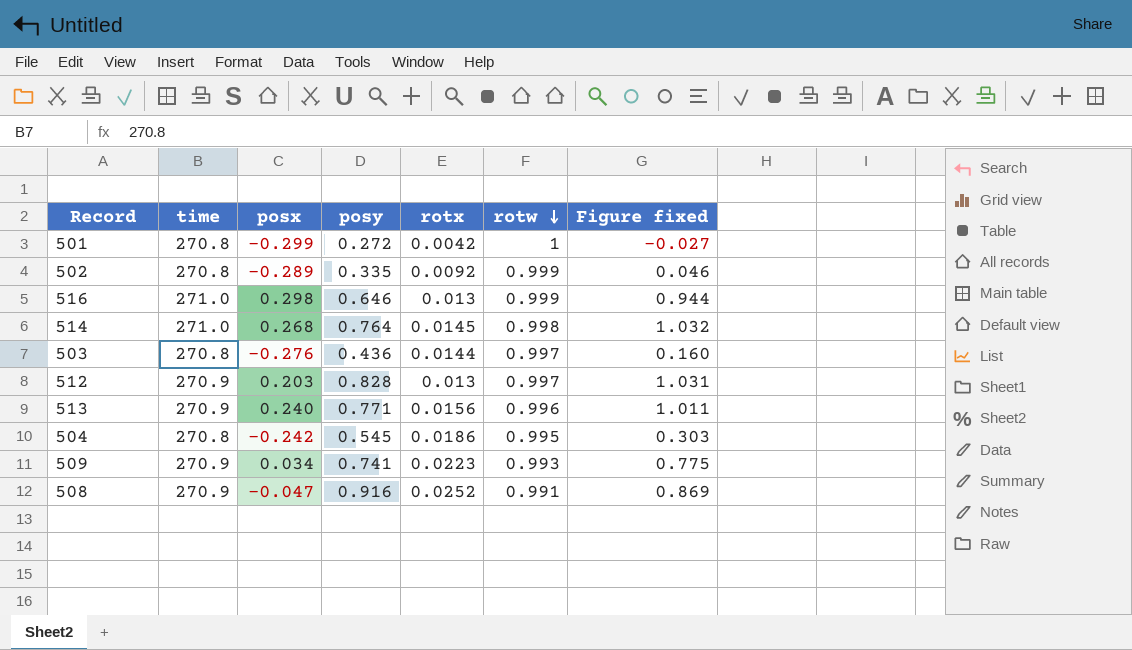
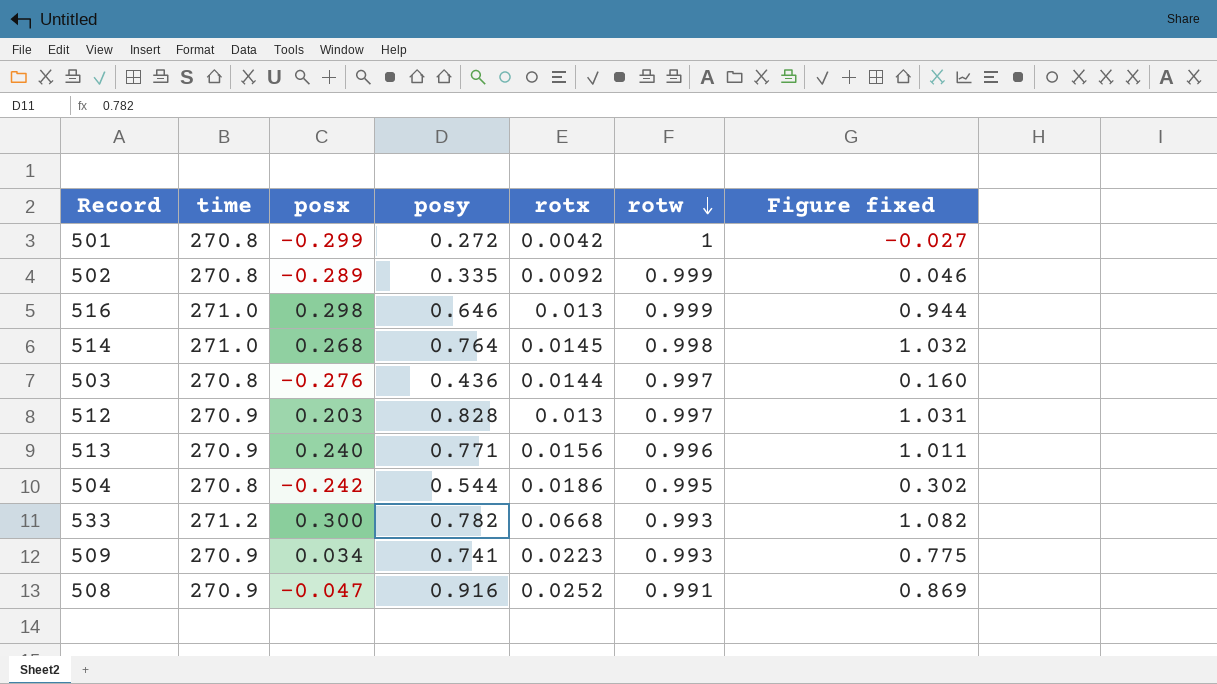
504 | posy: 0.545 -> 0.544
504 | Figure fixed: 0.303 -> 0.302
row 533: none -> 271.2 | 0.300 | 0.782 | 0.0668 | 0.993 | 1.082

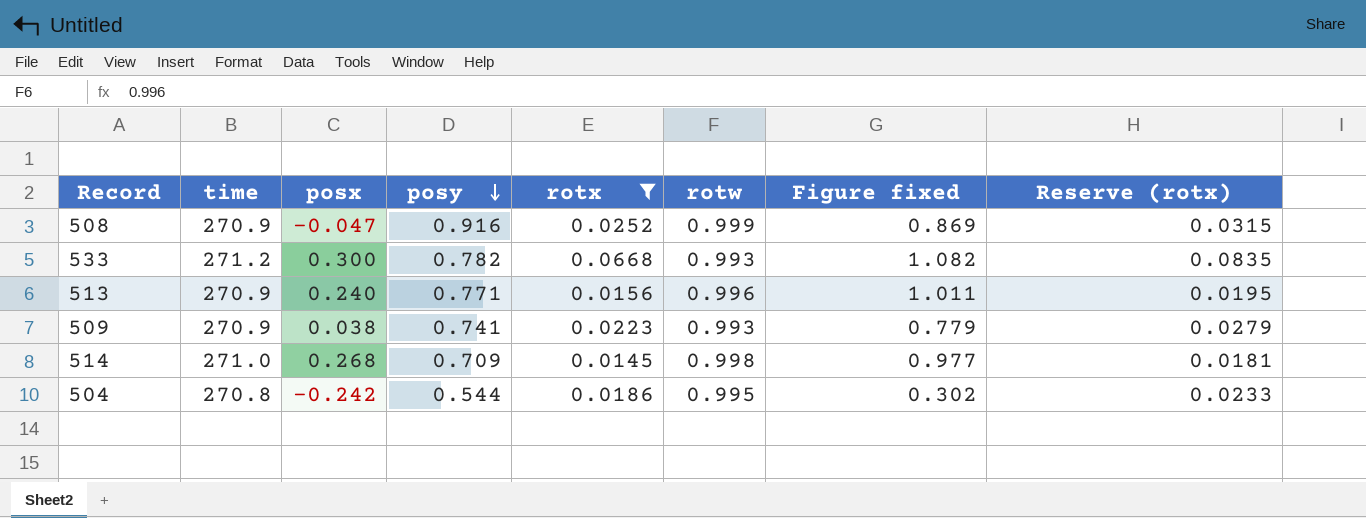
filter: none -> rotx >= 0.0145
row order: rotw descending -> posy descending
column Reserve (rotx) | formula: none -> [rotx] * 1.25
508 | rotw: 0.991 -> 0.999
509 | posx: 0.034 -> 0.038
509 | Figure fixed: 0.775 -> 0.779
514 | posy: 0.764 -> 0.709
514 | Figure fixed: 1.032 -> 0.977

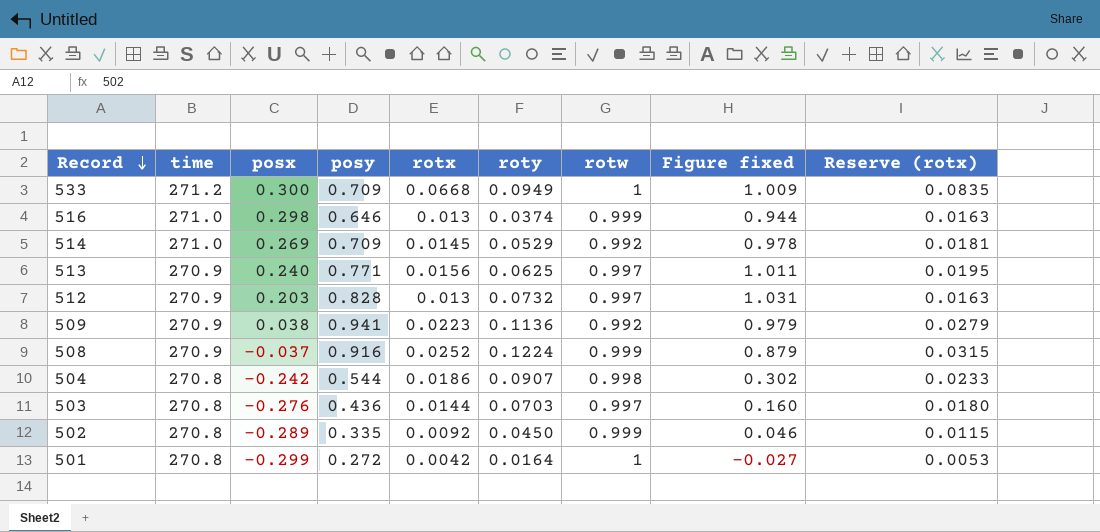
filter: rotx >= 0.0145 -> none
row order: posy descending -> Record descending
column roty | position: none -> 6
533 | posy: 0.782 -> 0.709
533 | rotw: 0.993 -> 1
533 | Figure fixed: 1.082 -> 1.009
514 | posx: 0.268 -> 0.269
514 | rotw: 0.998 -> 0.992
514 | Figure fixed: 0.977 -> 0.978
513 | rotw: 0.996 -> 0.997
509 | posy: 0.741 -> 0.941
509 | rotw: 0.993 -> 0.992
509 | Figure fixed: 0.779 -> 0.979
508 | posx: -0.047 -> -0.037
508 | Figure fixed: 0.869 -> 0.879
504 | rotw: 0.995 -> 0.998

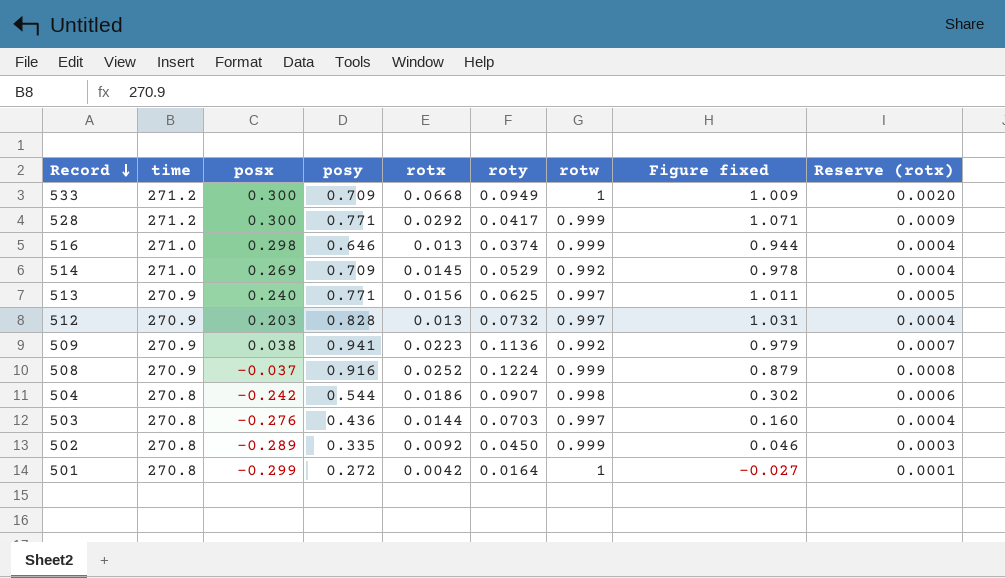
column Reserve (rotx) | formula: [rotx] * 1.25 -> [rotx] * 0.03
row 528: none -> 271.2 | 0.300 | 0.771 | 0.0292 | 0.0417 | 0.999 | 1.071 | 0.0009

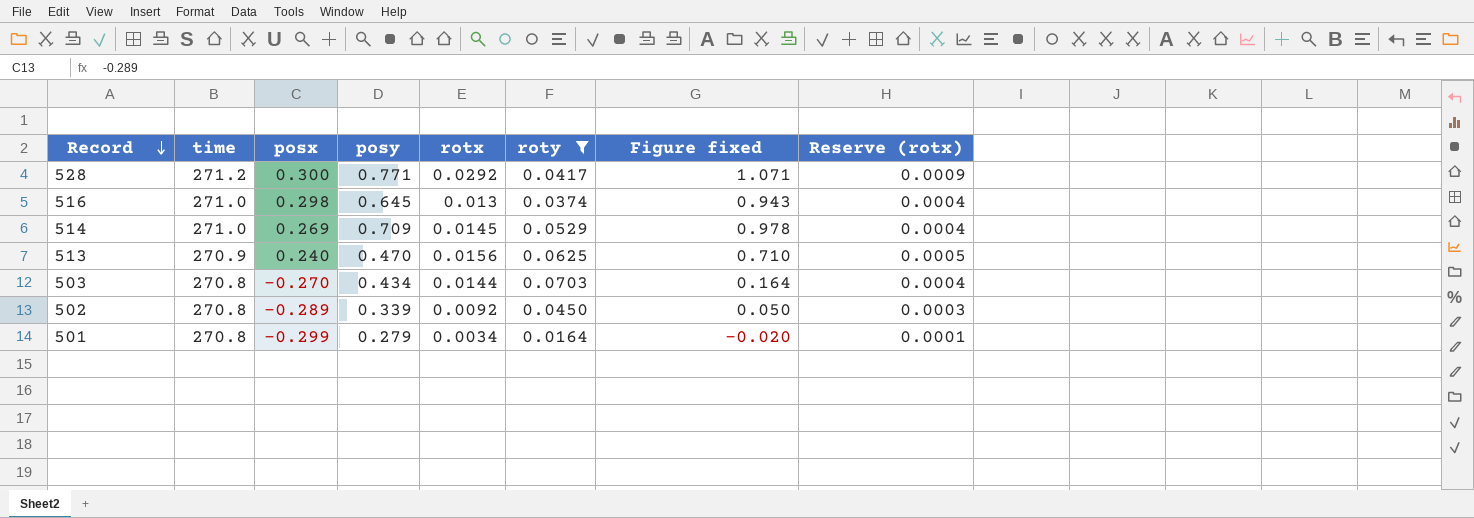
filter: none -> roty <= 0.0703
column rotw | position: 7 -> none
516 | posy: 0.646 -> 0.645
516 | Figure fixed: 0.944 -> 0.943
513 | posy: 0.771 -> 0.470
513 | Figure fixed: 1.011 -> 0.710
503 | posx: -0.276 -> -0.270
503 | posy: 0.436 -> 0.434
503 | Figure fixed: 0.160 -> 0.164
502 | posy: 0.335 -> 0.339
502 | Figure fixed: 0.046 -> 0.050
501 | posy: 0.272 -> 0.279
501 | rotx: 0.0042 -> 0.0034
501 | Figure fixed: -0.027 -> -0.020

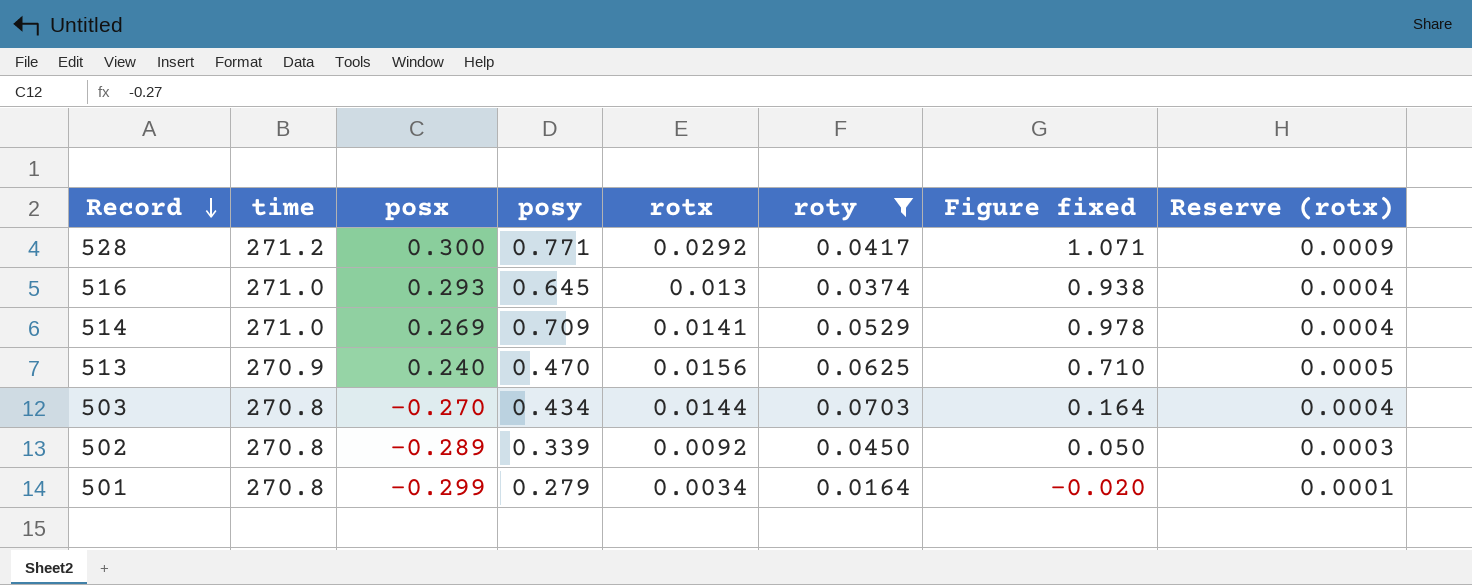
516 | posx: 0.298 -> 0.293
516 | Figure fixed: 0.943 -> 0.938
514 | rotx: 0.0145 -> 0.0141

